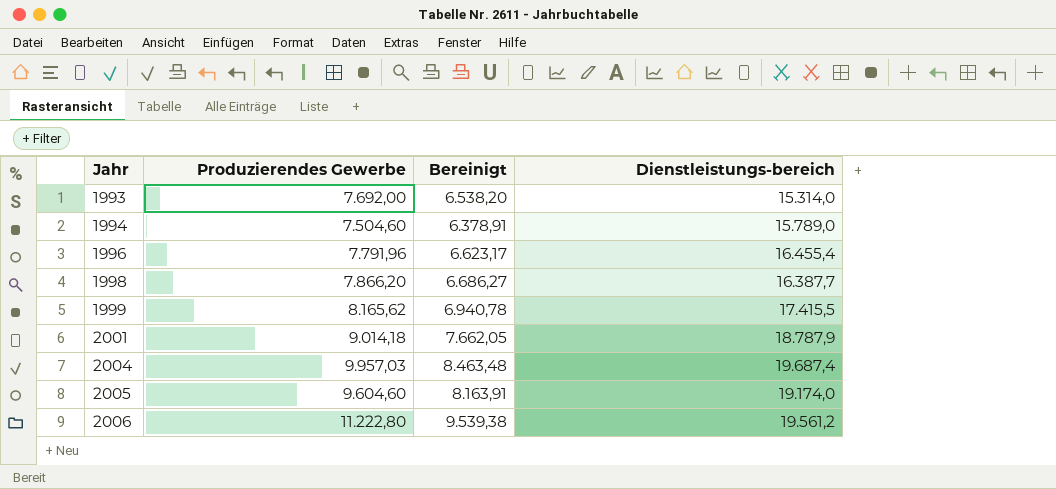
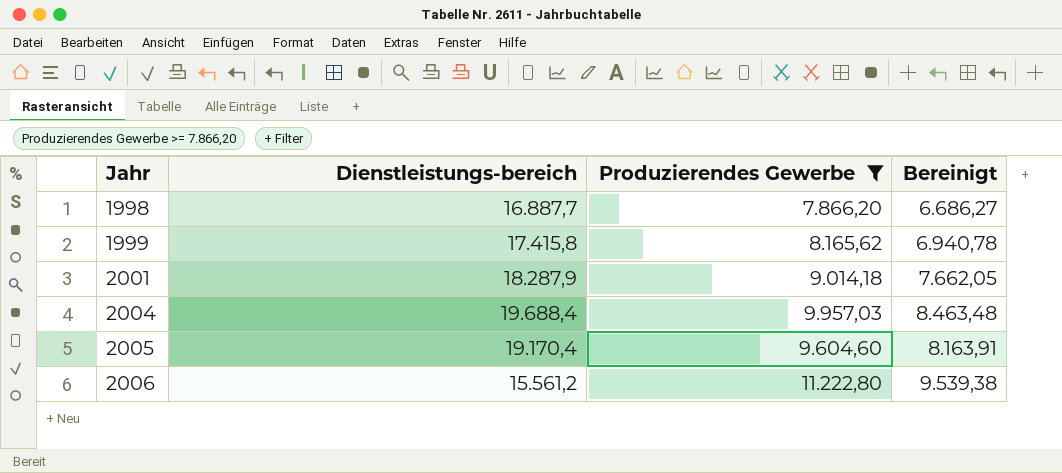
filter: none -> Produzierendes Gewerbe >= 7.866,20
column Dienstleistungs-bereich | position: 4 -> 2
1998 | Dienstleistungs-bereich: 16.387,7 -> 16.887,7
1999 | Dienstleistungs-bereich: 17.415,5 -> 17.415,8
2001 | Dienstleistungs-bereich: 18.787,9 -> 18.287,9
2004 | Dienstleistungs-bereich: 19.687,4 -> 19.688,4
2005 | Dienstleistungs-bereich: 19.174,0 -> 19.170,4
2006 | Dienstleistungs-bereich: 19.561,2 -> 15.561,2

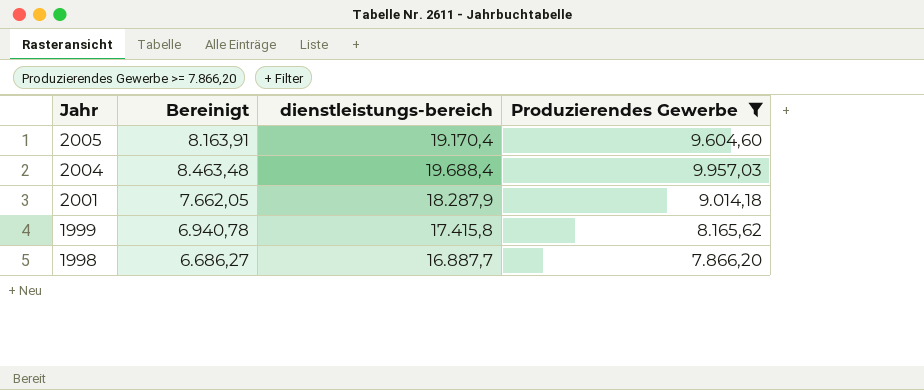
row order: Jahr ascending -> Jahr descending
column Bereinigt | position: 4 -> 2
column name: Dienstleistungs-bereich -> dienstleistungs-bereich
row 2006: 15.561,2 | 11.222,80 | 9.539,38 -> none

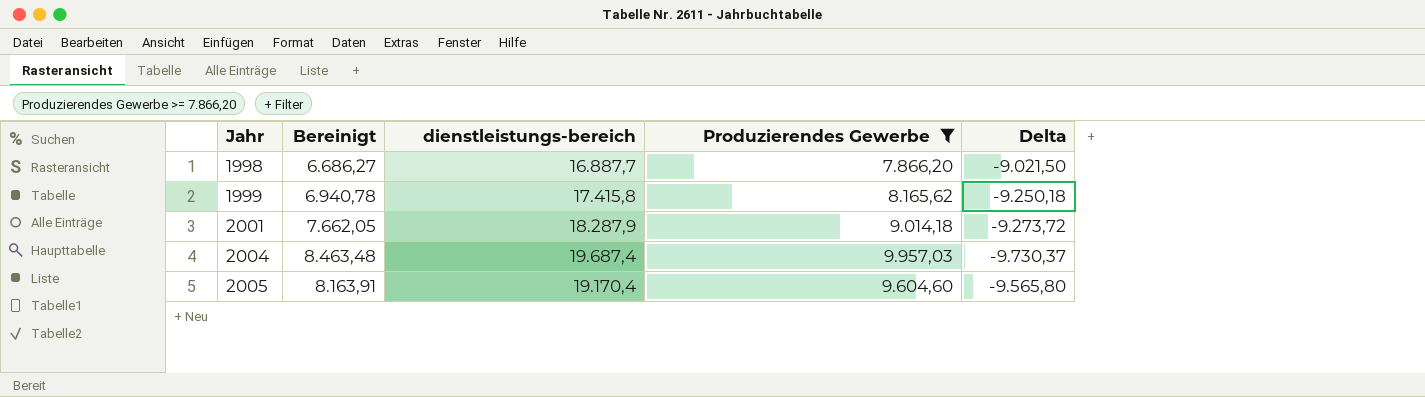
row order: Jahr descending -> Jahr ascending
column Delta | formula: none -> [Produzierendes Gewerbe] - [dienstleistungs-bereich]
2004 | dienstleistungs-bereich: 19.688,4 -> 19.687,4

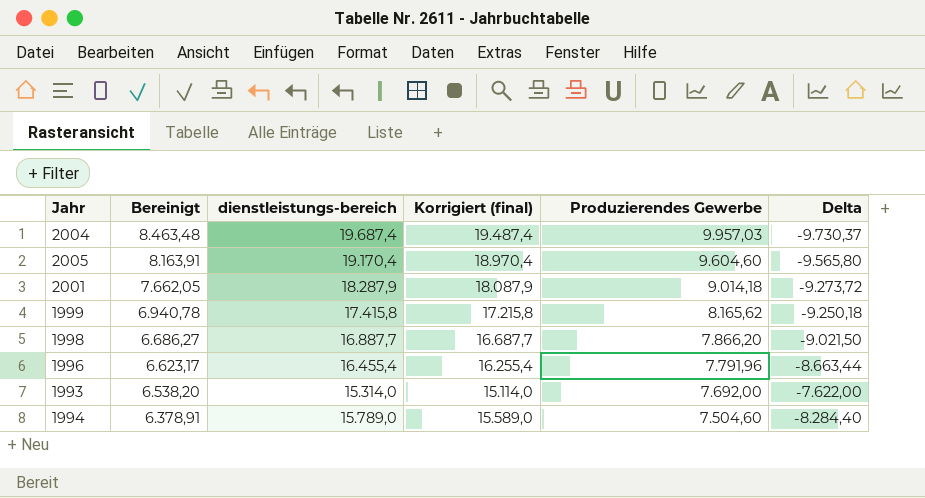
filter: Produzierendes Gewerbe >= 7.866,20 -> none
row order: Jahr ascending -> Bereinigt descending
column Korrigiert (final) | formula: none -> [dienstleistungs-bereich] - 200

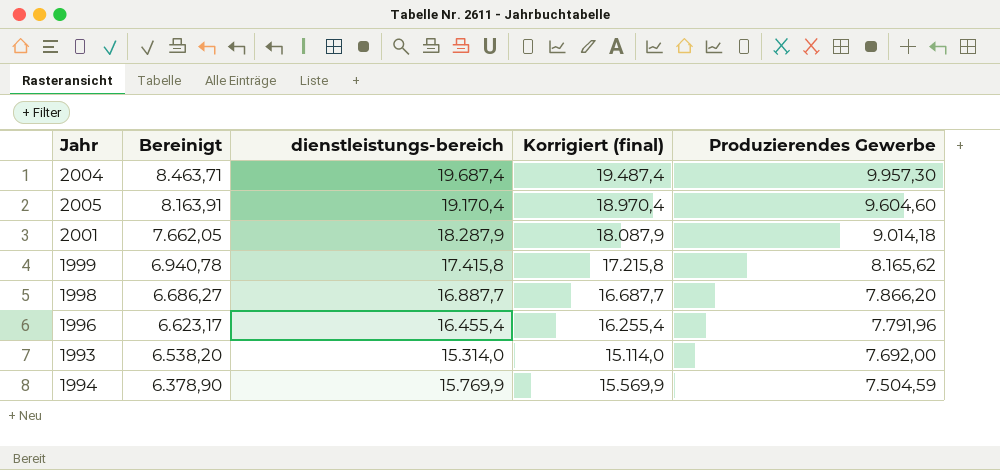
column Delta | formula: [Produzierendes Gewerbe] - [dienstleistungs-bereich] -> none
2004 | Bereinigt: 8.463,48 -> 8.463,71
2004 | Produzierendes Gewerbe: 9.957,03 -> 9.957,30
1994 | Bereinigt: 6.378,91 -> 6.378,90
1994 | dienstleistungs-bereich: 15.789,0 -> 15.769,9
1994 | Korrigiert (final): 15.589,0 -> 15.569,9
1994 | Produzierendes Gewerbe: 7.504,60 -> 7.504,59

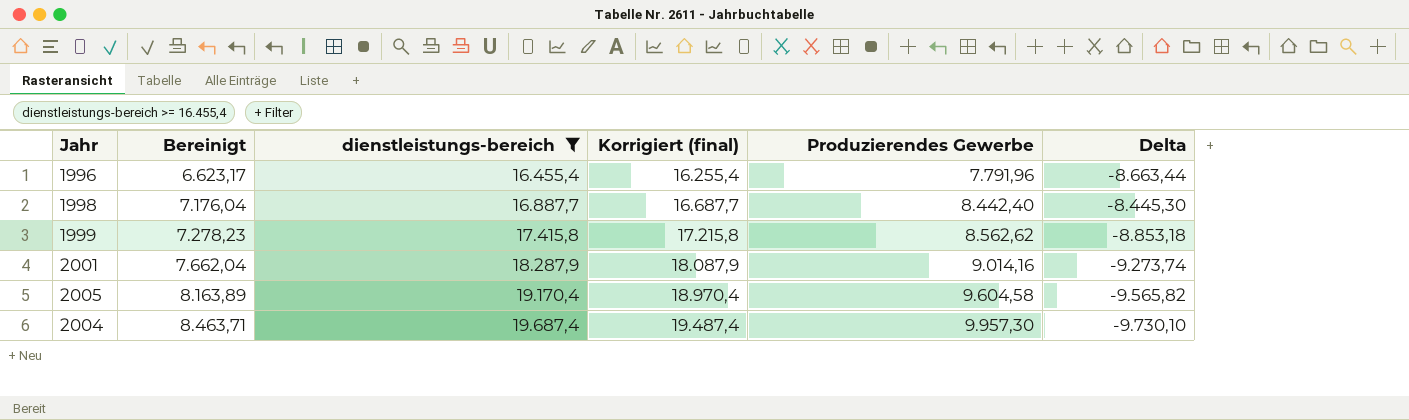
filter: none -> dienstleistungs-bereich >= 16.455,4
row order: Bereinigt descending -> Bereinigt ascending
column Delta | formula: none -> [Produzierendes Gewerbe] - [dienstleistungs-bereich]
1998 | Bereinigt: 6.686,27 -> 7.176,04
1998 | Produzierendes Gewerbe: 7.866,20 -> 8.442,40
1999 | Bereinigt: 6.940,78 -> 7.278,23
1999 | Produzierendes Gewerbe: 8.165,62 -> 8.562,62
2001 | Bereinigt: 7.662,05 -> 7.662,04
2001 | Produzierendes Gewerbe: 9.014,18 -> 9.014,16
2005 | Bereinigt: 8.163,91 -> 8.163,89
2005 | Produzierendes Gewerbe: 9.604,60 -> 9.604,58

